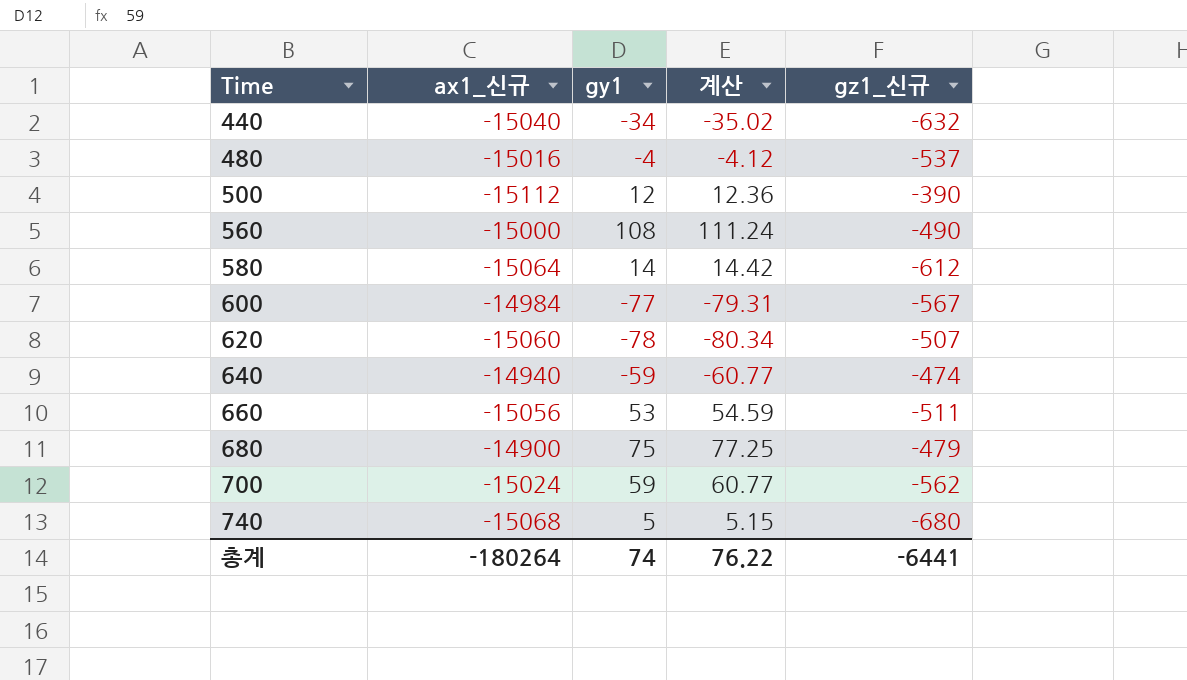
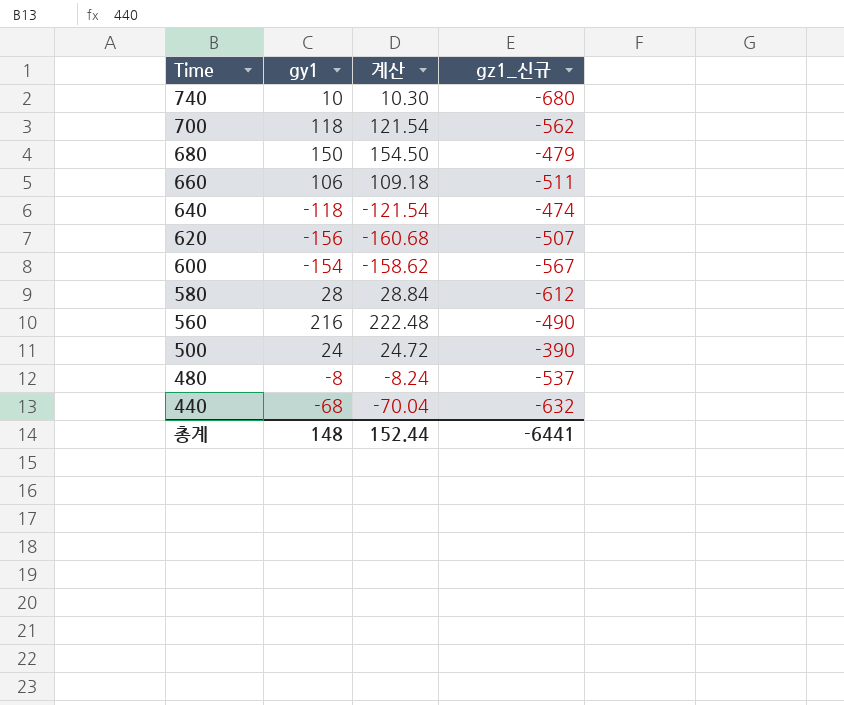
row order: Time ascending -> Time descending
column ax1_신규 | position: 2 -> none
740 | gy1: 5 -> 10
740 | 계산: 5.15 -> 10.30
700 | gy1: 59 -> 118
700 | 계산: 60.77 -> 121.54
680 | gy1: 75 -> 150
680 | 계산: 77.25 -> 154.50
660 | gy1: 53 -> 106
660 | 계산: 54.59 -> 109.18
640 | gy1: -59 -> -118
640 | 계산: -60.77 -> -121.54
620 | gy1: -78 -> -156
620 | 계산: -80.34 -> -160.68
600 | gy1: -77 -> -154
600 | 계산: -79.31 -> -158.62
580 | gy1: 14 -> 28
580 | 계산: 14.42 -> 28.84
560 | gy1: 108 -> 216
560 | 계산: 111.24 -> 222.48
500 | gy1: 12 -> 24
500 | 계산: 12.36 -> 24.72
480 | gy1: -4 -> -8
480 | 계산: -4.12 -> -8.24
440 | gy1: -34 -> -68
440 | 계산: -35.02 -> -70.04
총계 | gy1: 74 -> 148
총계 | 계산: 76.22 -> 152.44

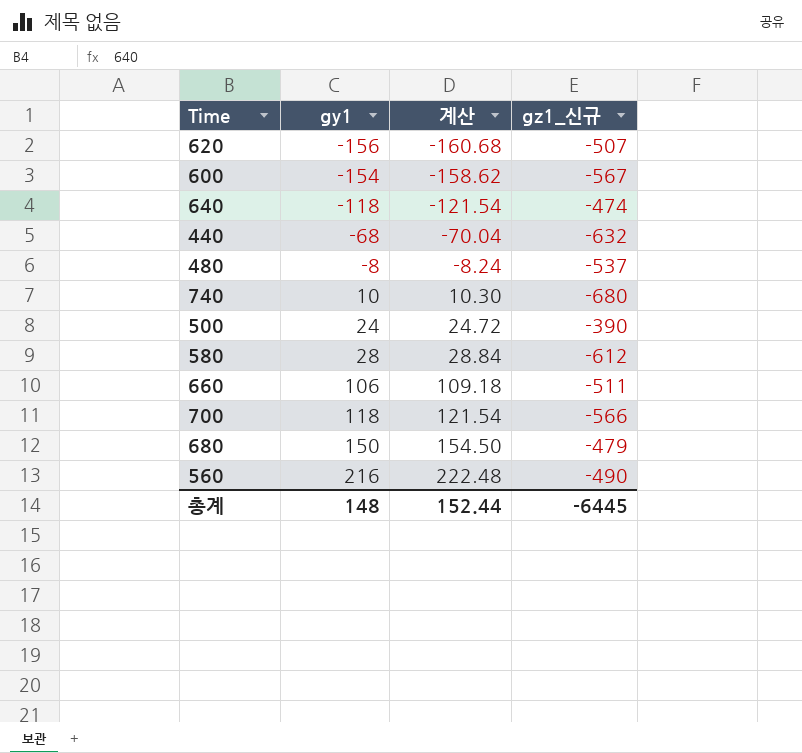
row order: Time descending -> gy1 ascending
700 | gz1_신규: -562 -> -566
총계 | gz1_신규: -6441 -> -6445

